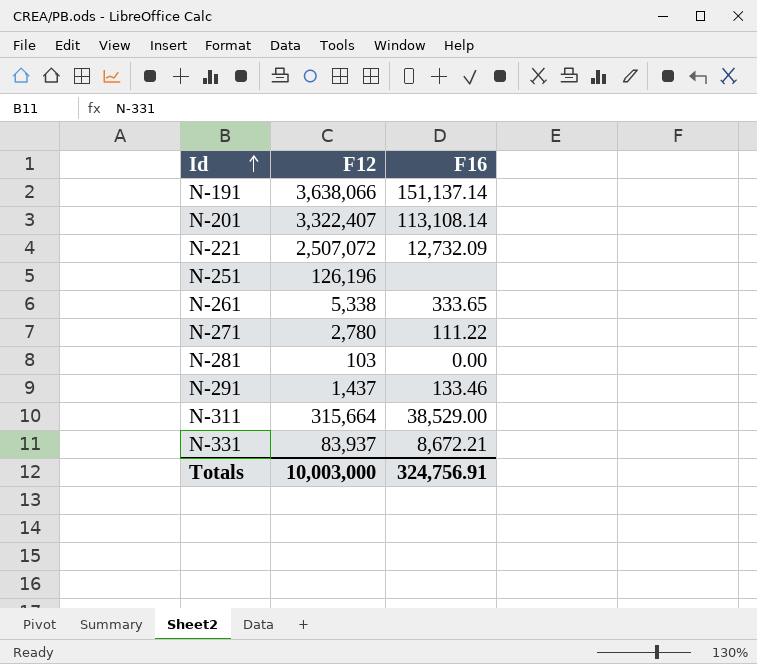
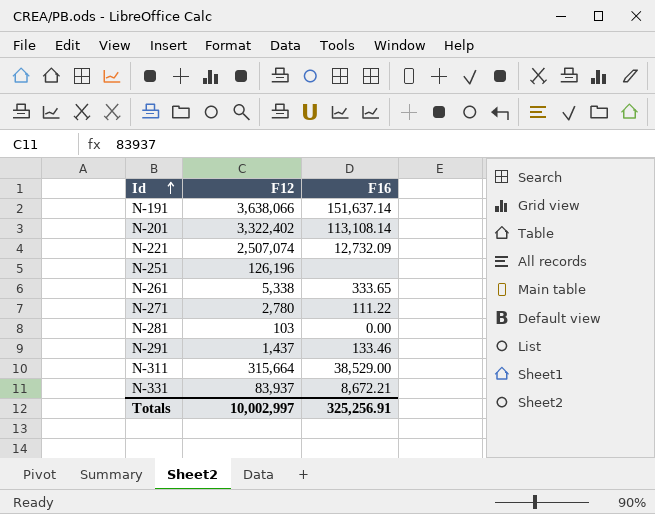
N-191 | F16: 151,137.14 -> 151,637.14
N-201 | F12: 3,322,407 -> 3,322,402
N-221 | F12: 2,507,072 -> 2,507,074
Totals | F12: 10,003,000 -> 10,002,997
Totals | F16: 324,756.91 -> 325,256.91

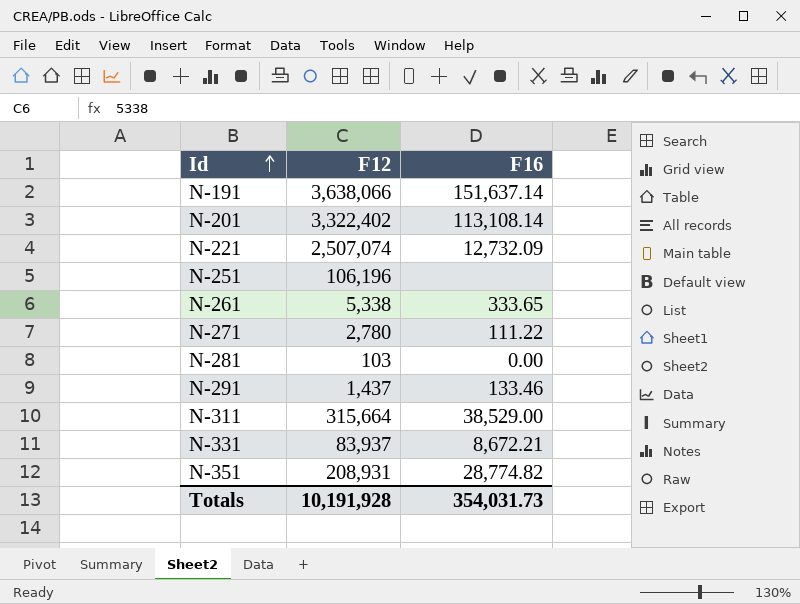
N-251 | F12: 126,196 -> 106,196
row N-351: none -> 208,931 | 28,774.82
Totals | F12: 10,002,997 -> 10,191,928
Totals | F16: 325,256.91 -> 354,031.73

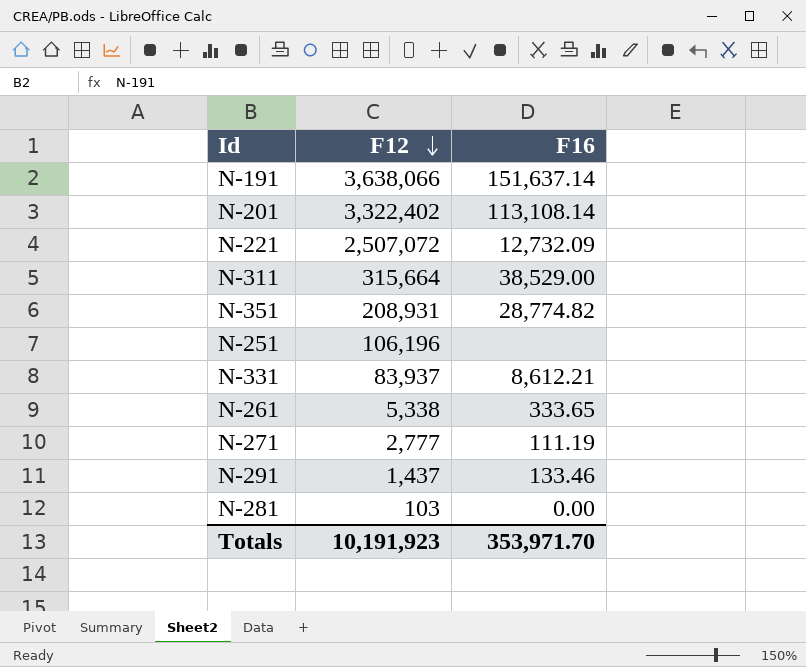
row order: Id ascending -> F12 descending
N-221 | F12: 2,507,074 -> 2,507,072
N-331 | F16: 8,672.21 -> 8,612.21
N-271 | F12: 2,780 -> 2,777
N-271 | F16: 111.22 -> 111.19
Totals | F12: 10,191,928 -> 10,191,923
Totals | F16: 354,031.73 -> 353,971.70

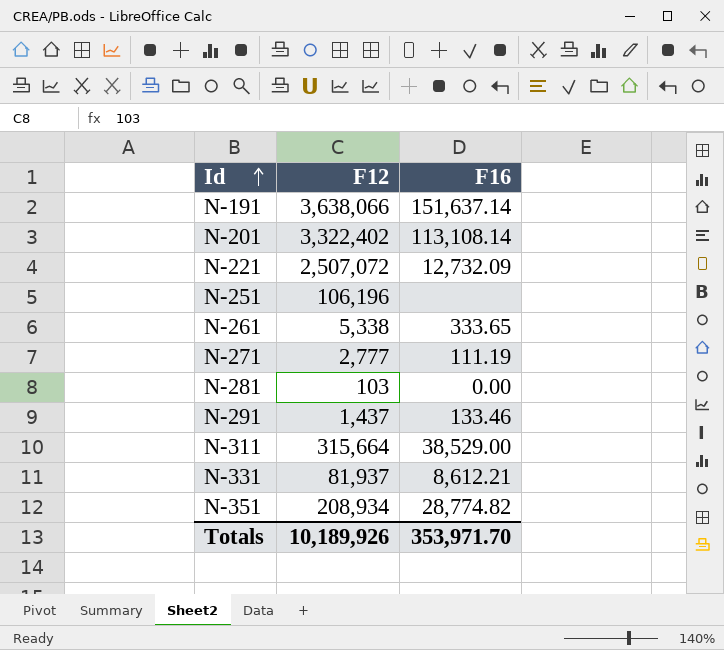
row order: F12 descending -> Id ascending
N-331 | F12: 83,937 -> 81,937
N-351 | F12: 208,931 -> 208,934
Totals | F12: 10,191,923 -> 10,189,926

